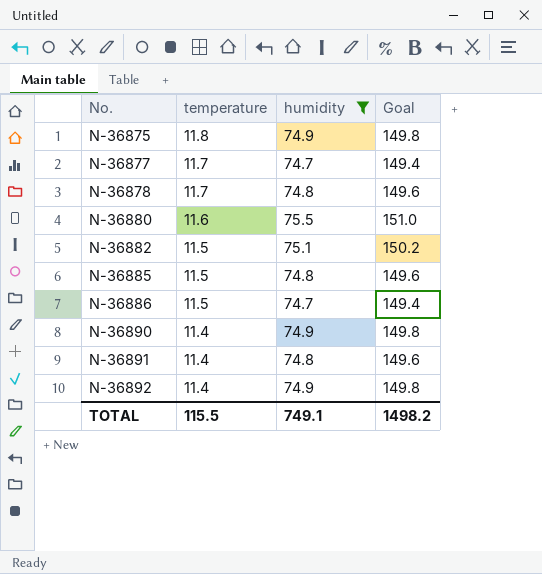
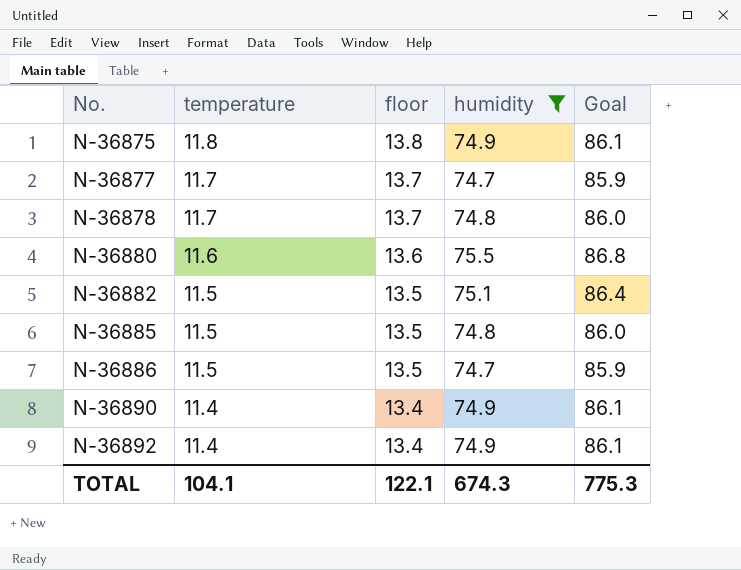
column floor | formula: none -> [temperature] + 2
column Goal | formula: [humidity] * 2 -> [humidity] * 1.15
row N-36891: 11.4 | 74.8 | 149.6 -> none
TOTAL | temperature: 115.5 -> 104.1
TOTAL | humidity: 749.1 -> 674.3
TOTAL | Goal: 1498.2 -> 775.3

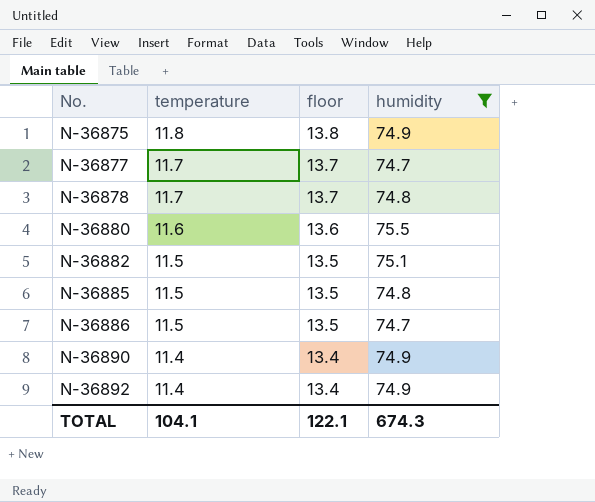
column Goal | formula: [humidity] * 1.15 -> none

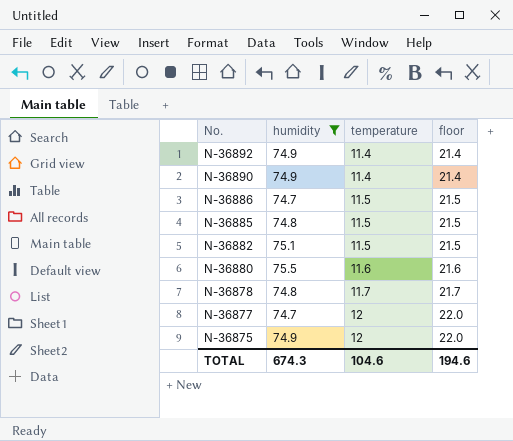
row order: No. ascending -> No. descending
column humidity | position: 4 -> 2
column floor | formula: [temperature] + 2 -> [temperature] + 10
N-36877 | temperature: 11.7 -> 12
N-36875 | temperature: 11.8 -> 12
TOTAL | temperature: 104.1 -> 104.6
TOTAL | floor: 122.1 -> 194.6

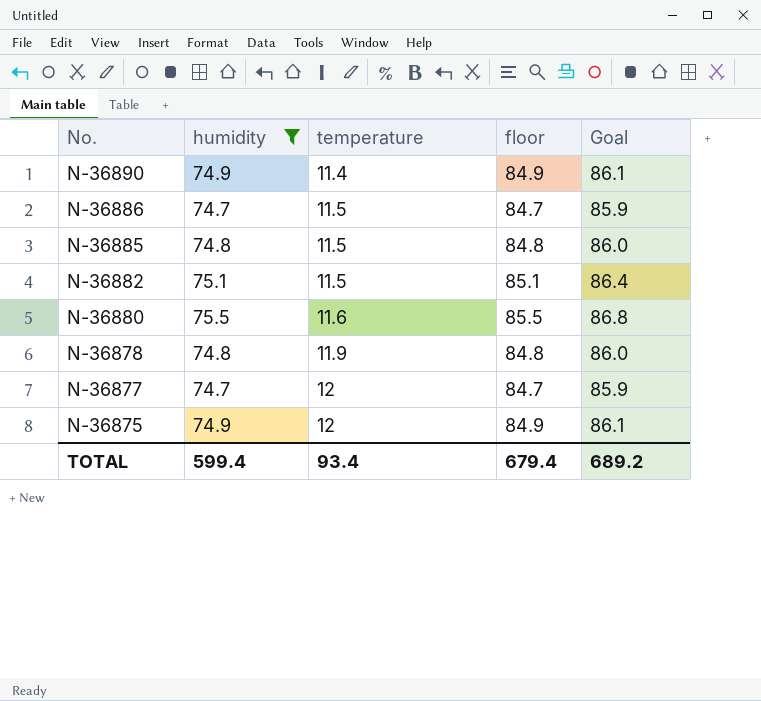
column floor | formula: [temperature] + 10 -> [humidity] + 10
column Goal | formula: none -> [humidity] * 1.15
row N-36892: 74.9 | 11.4 | 21.4 -> none
N-36878 | temperature: 11.7 -> 11.9
TOTAL | humidity: 674.3 -> 599.4
TOTAL | temperature: 104.6 -> 93.4
TOTAL | floor: 194.6 -> 679.4

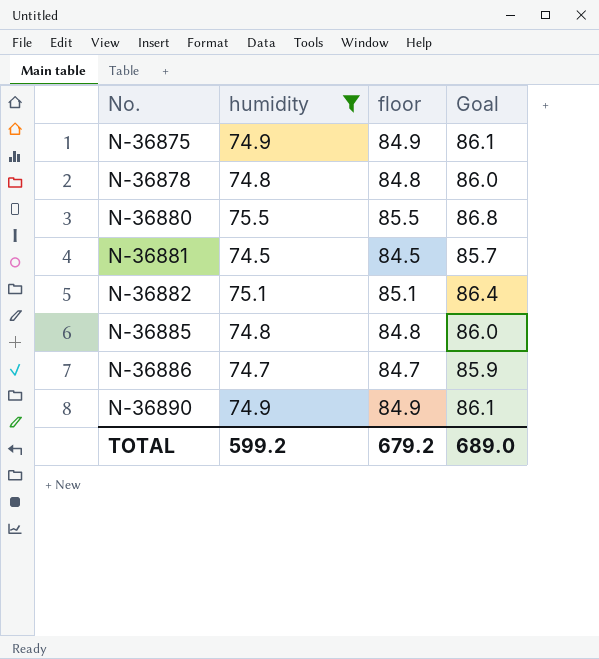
row order: No. descending -> No. ascending
column temperature | position: 3 -> none
row N-36877: 74.7 | 12 | 84.7 | 85.9 -> none
row N-36881: none -> 74.5 | 84.5 | 85.7
TOTAL | humidity: 599.4 -> 599.2
TOTAL | floor: 679.4 -> 679.2
TOTAL | Goal: 689.2 -> 689.0

